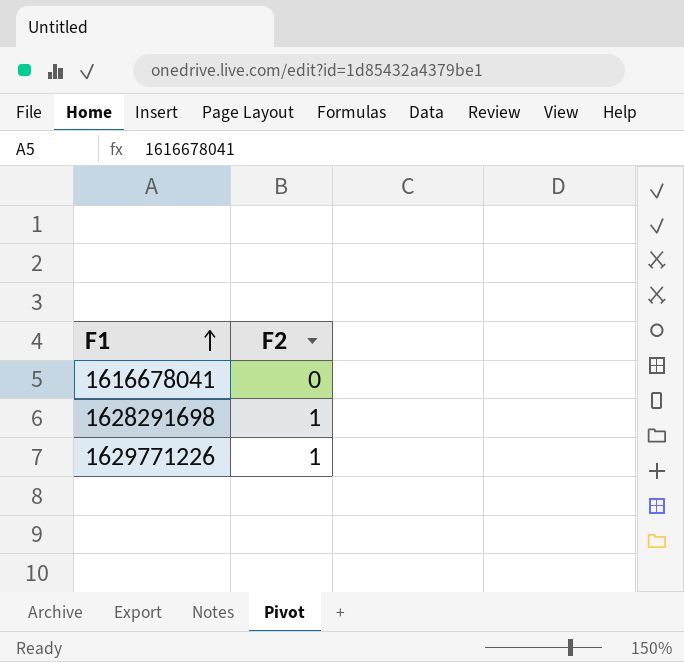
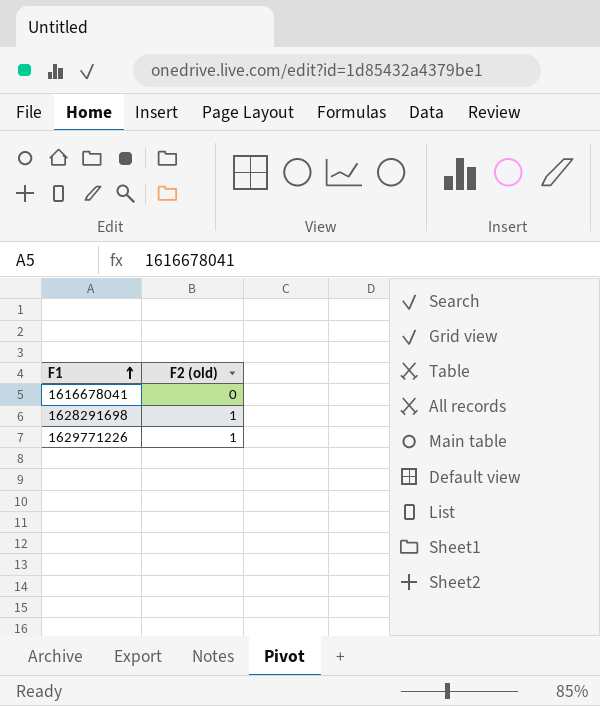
column name: F2 -> F2 (old)

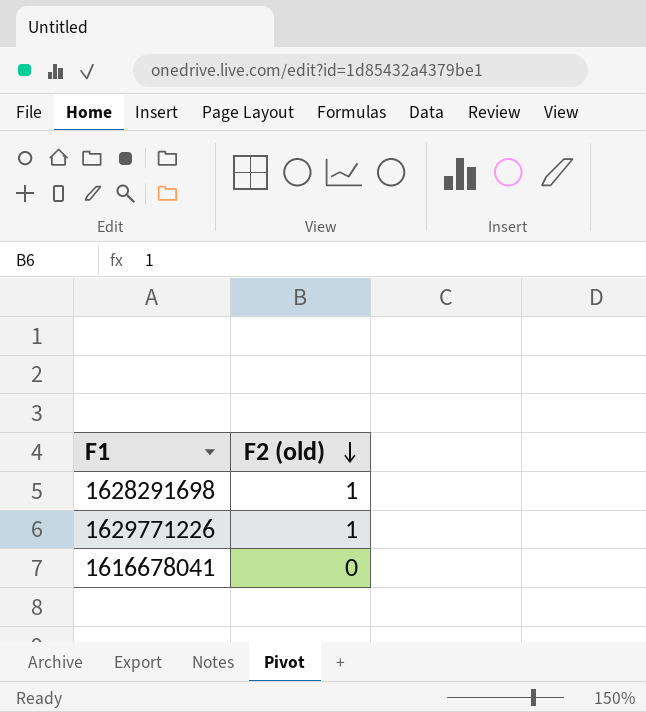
row order: F1 ascending -> F2 (old) descending

